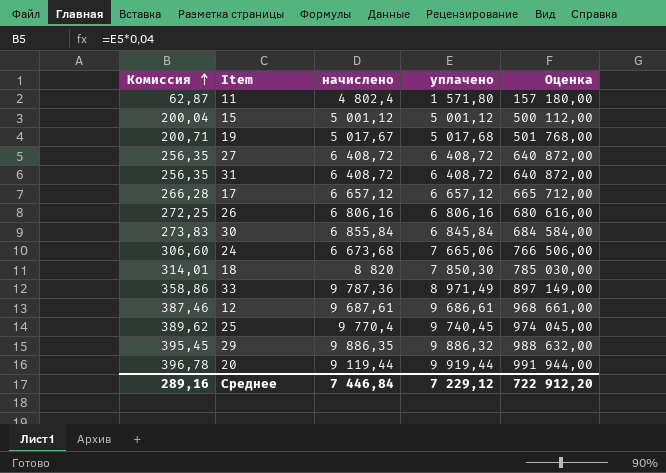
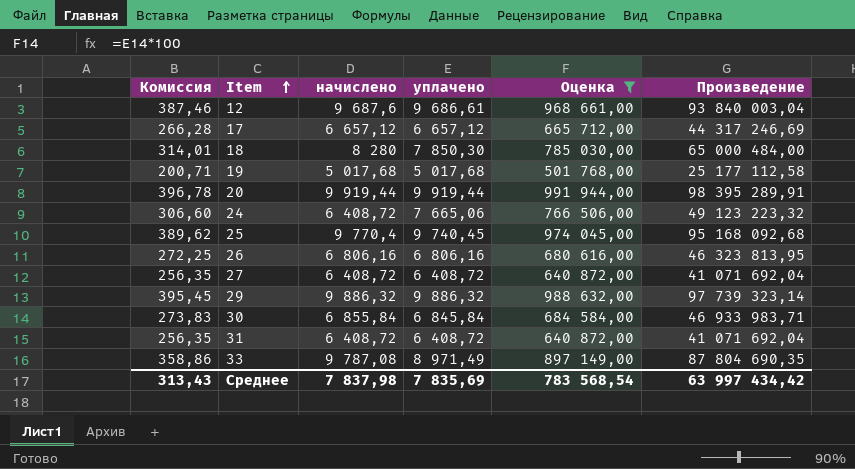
filter: none -> Оценка >= 501 768,00
row order: Комиссия ascending -> Item ascending
column Произведение | formula: none -> [начислено] * [уплачено]
12 | начислено: 9 687,61 -> 9 687,6
18 | начислено: 8 820 -> 8 280
19 | начислено: 5 017,67 -> 5 017,68
20 | начислено: 9 119,44 -> 9 919,44
24 | начислено: 6 673,68 -> 6 408,72
29 | начислено: 9 886,35 -> 9 886,32
33 | начислено: 9 787,36 -> 9 787,08
Среднее | Комиссия: 289,16 -> 313,43
Среднее | начислено: 7 446,84 -> 7 837,98
Среднее | уплачено: 7 229,12 -> 7 835,69
Среднее | Оценка: 722 912,20 -> 783 568,54

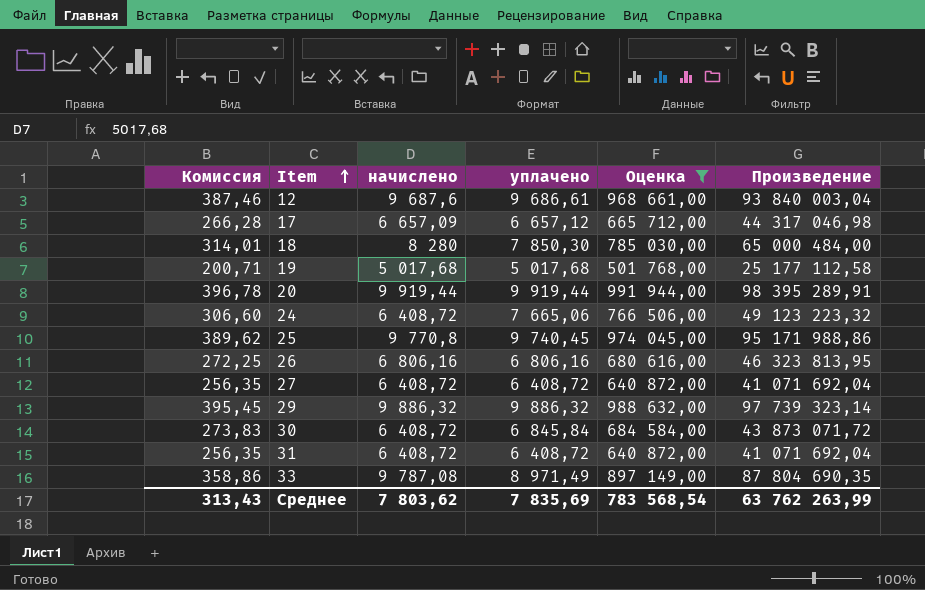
17 | начислено: 6 657,12 -> 6 657,09
17 | Произведение: 44 317 246,69 -> 44 317 046,98
25 | начислено: 9 770,4 -> 9 770,8
25 | Произведение: 95 168 092,68 -> 95 171 988,86
30 | начислено: 6 855,84 -> 6 408,72
30 | Произведение: 46 933 983,71 -> 43 873 071,72
Среднее | начислено: 7 837,98 -> 7 803,62
Среднее | Произведение: 63 997 434,42 -> 63 762 263,99

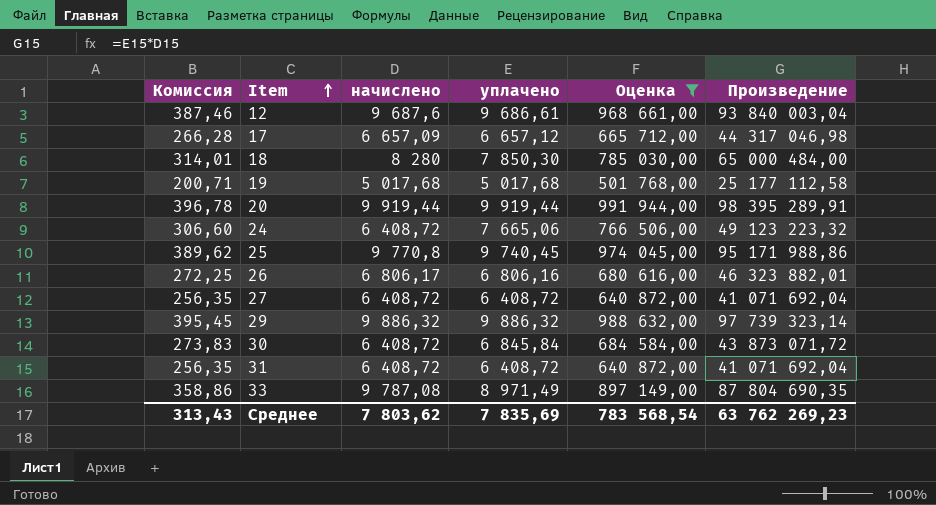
26 | начислено: 6 806,16 -> 6 806,17
26 | Произведение: 46 323 813,95 -> 46 323 882,01
Среднее | Произведение: 63 762 263,99 -> 63 762 269,23

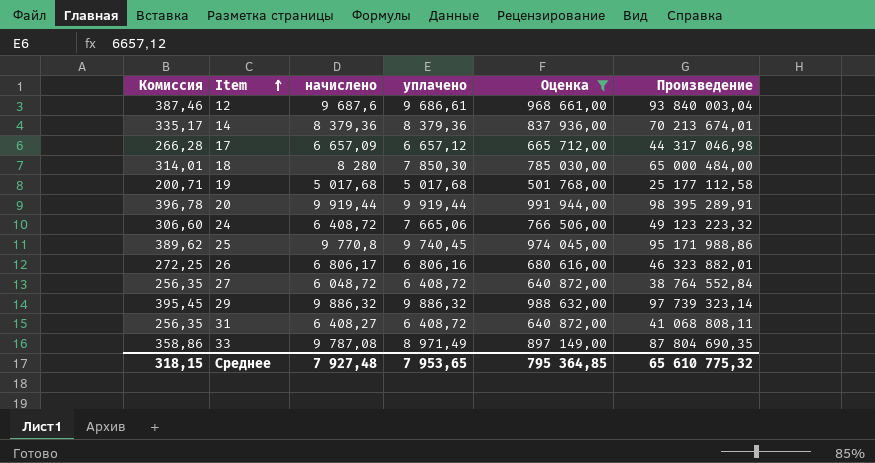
row 30: 273,83 | 6 408,72 | 6 845,84 | 684 584,00 | 43 873 071,72 -> none
row 14: none -> 335,17 | 8 379,36 | 8 379,36 | 837 936,00 | 70 213 674,01
27 | начислено: 6 408,72 -> 6 048,72
27 | Произведение: 41 071 692,04 -> 38 764 552,84
31 | начислено: 6 408,72 -> 6 408,27
31 | Произведение: 41 071 692,04 -> 41 068 808,11
Среднее | Комиссия: 313,43 -> 318,15
Среднее | начислено: 7 803,62 -> 7 927,48
Среднее | уплачено: 7 835,69 -> 7 953,65
Среднее | Оценка: 783 568,54 -> 795 364,85
Среднее | Произведение: 63 762 269,23 -> 65 610 775,32

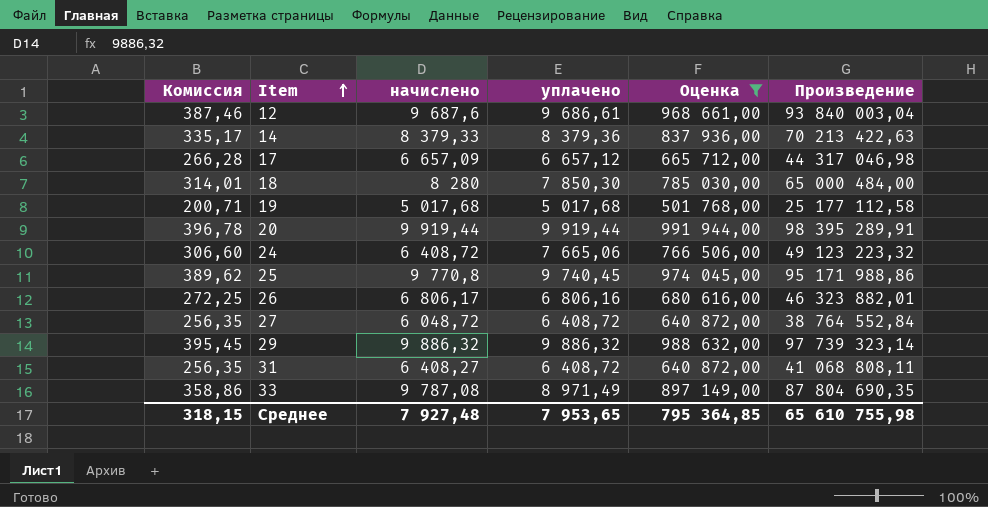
14 | начислено: 8 379,36 -> 8 379,33
14 | Произведение: 70 213 674,01 -> 70 213 422,63
Среднее | Произведение: 65 610 775,32 -> 65 610 755,98

